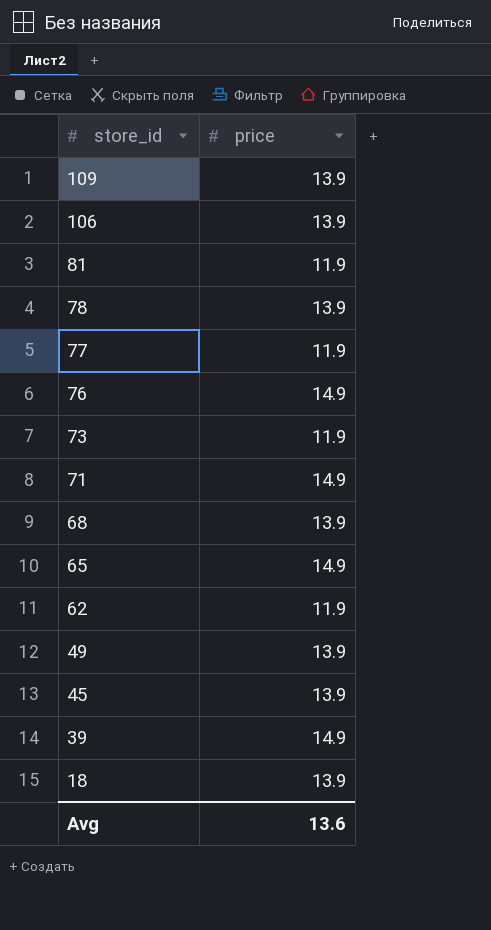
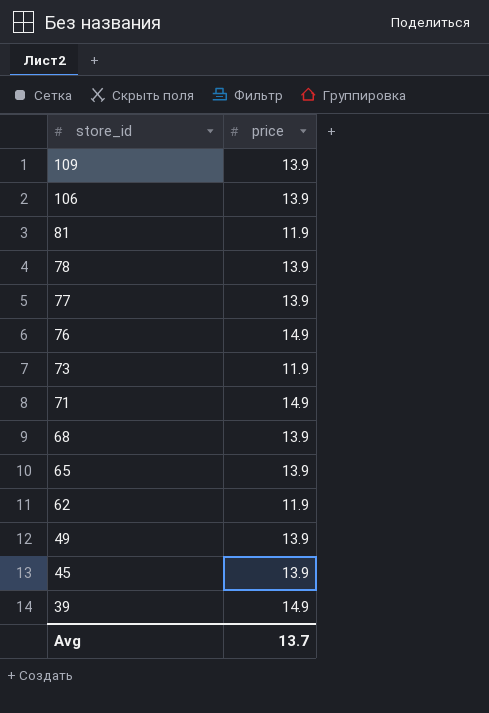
row 18: 13.9 -> none
77 | price: 11.9 -> 13.9
65 | price: 14.9 -> 13.9
Avg | price: 13.6 -> 13.7

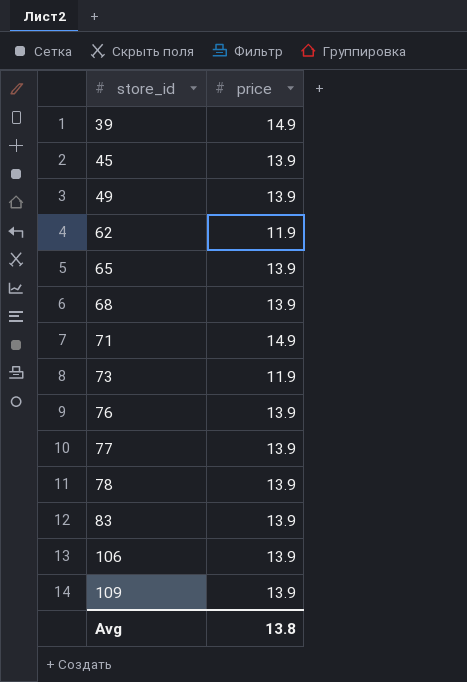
row order: store_id descending -> store_id ascending
row 81: 11.9 -> none
76 | price: 14.9 -> 13.9
row 83: none -> 13.9
Avg | price: 13.7 -> 13.8

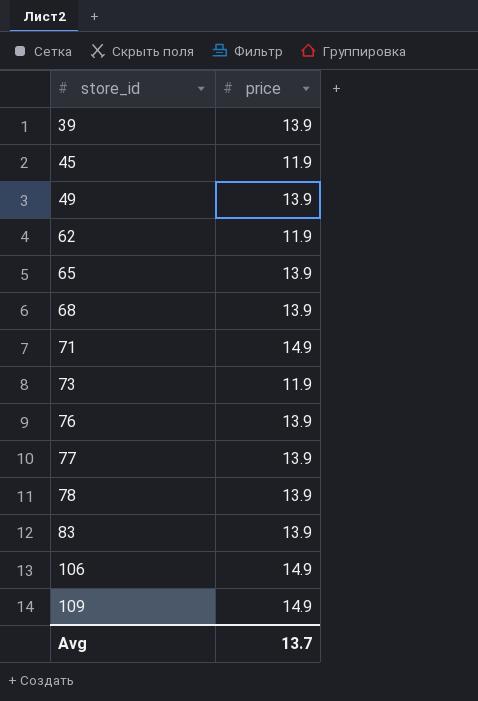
39 | price: 14.9 -> 13.9
45 | price: 13.9 -> 11.9
106 | price: 13.9 -> 14.9
109 | price: 13.9 -> 14.9
Avg | price: 13.8 -> 13.7

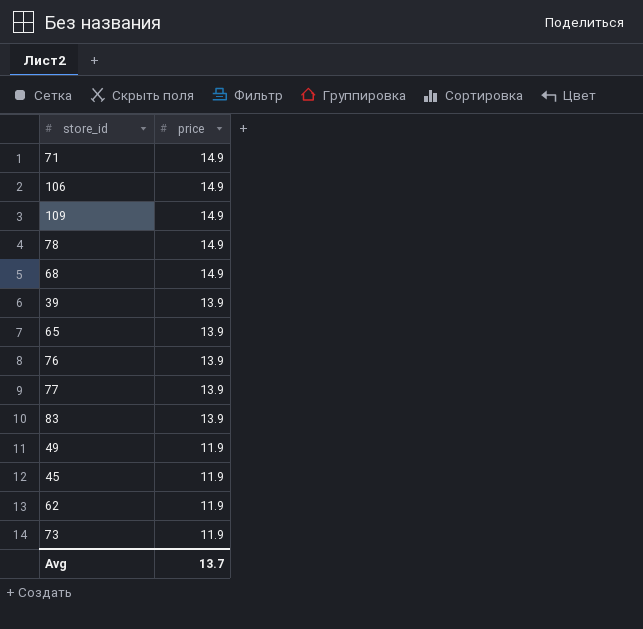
row order: store_id ascending -> price descending
78 | price: 13.9 -> 14.9
68 | price: 13.9 -> 14.9
49 | price: 13.9 -> 11.9

